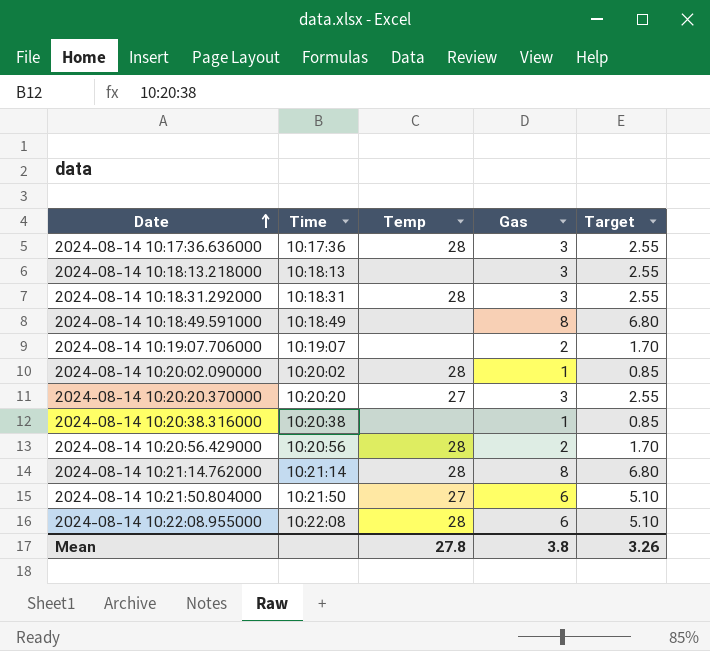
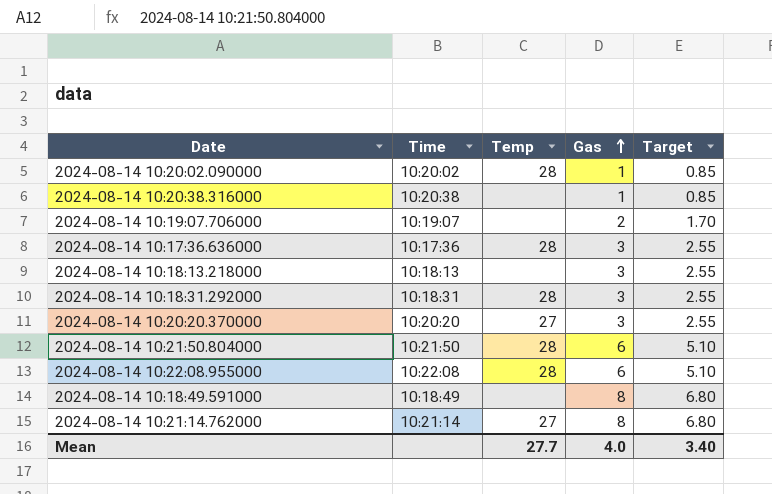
row order: Date ascending -> Gas ascending
row 2024-08-14 10:20:56.429000: 10:20:56 | 28 | 2 | 1.70 -> none
2024-08-14 10:21:50.804000 | Temp: 27 -> 28
2024-08-14 10:21:14.762000 | Temp: 28 -> 27
Mean | Temp: 27.8 -> 27.7
Mean | Gas: 3.8 -> 4.0
Mean | Target: 3.26 -> 3.40

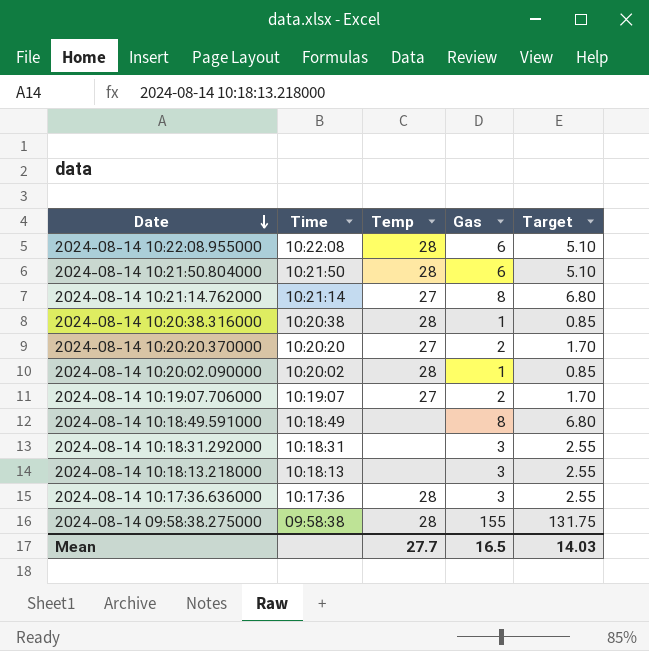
row order: Gas ascending -> Date descending
2024-08-14 10:20:38.316000 | Temp: none -> 28
2024-08-14 10:20:20.370000 | Gas: 3 -> 2
2024-08-14 10:20:20.370000 | Target: 2.55 -> 1.70
2024-08-14 10:19:07.706000 | Temp: none -> 27
2024-08-14 10:18:31.292000 | Temp: 28 -> none
row 2024-08-14 09:58:38.275000: none -> 09:58:38 | 28 | 155 | 131.75
Mean | Gas: 4.0 -> 16.5
Mean | Target: 3.40 -> 14.03

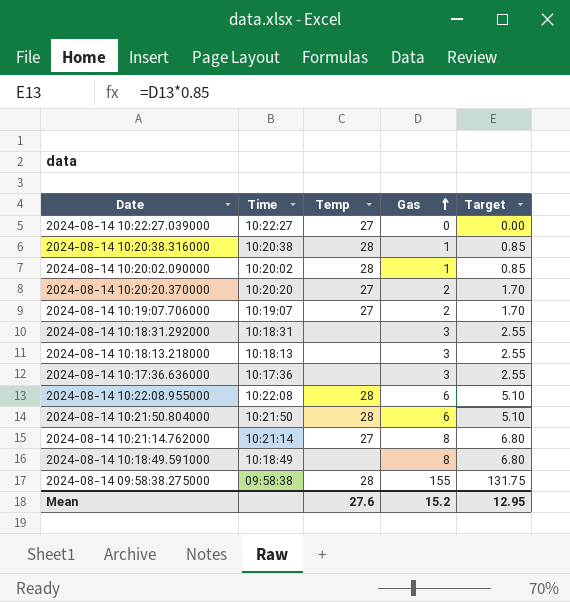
row order: Date descending -> Gas ascending
row 2024-08-14 10:22:27.039000: none -> 10:22:27 | 27 | 0 | 0.00
2024-08-14 10:17:36.636000 | Temp: 28 -> none
Mean | Temp: 27.7 -> 27.6
Mean | Gas: 16.5 -> 15.2
Mean | Target: 14.03 -> 12.95

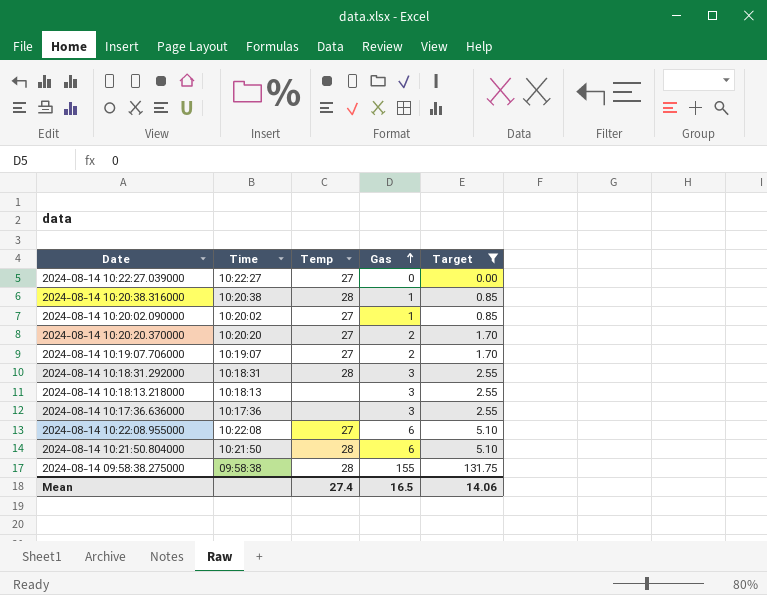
filter: none -> Target != 6.80
2024-08-14 10:20:02.090000 | Temp: 28 -> 27
2024-08-14 10:18:31.292000 | Temp: none -> 28
2024-08-14 10:22:08.955000 | Temp: 28 -> 27
Mean | Temp: 27.6 -> 27.4
Mean | Gas: 15.2 -> 16.5
Mean | Target: 12.95 -> 14.06

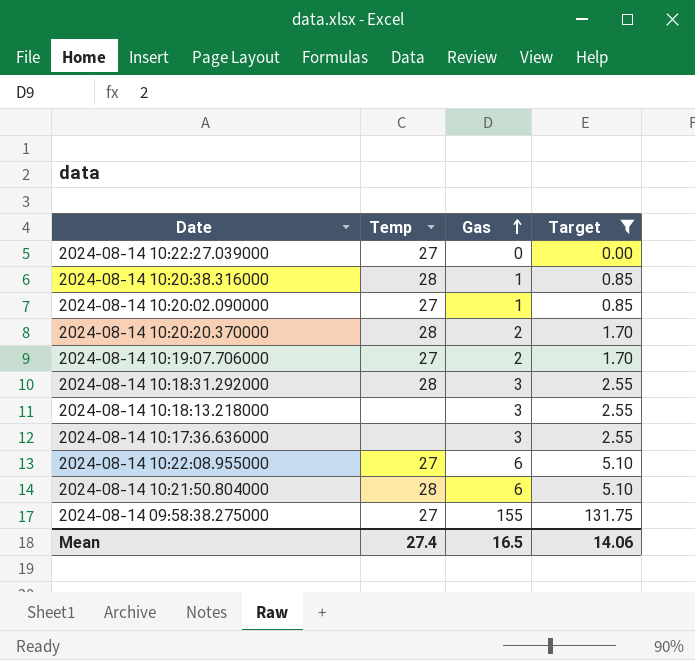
column Time | position: 2 -> none
2024-08-14 10:20:20.370000 | Temp: 27 -> 28
2024-08-14 09:58:38.275000 | Temp: 28 -> 27

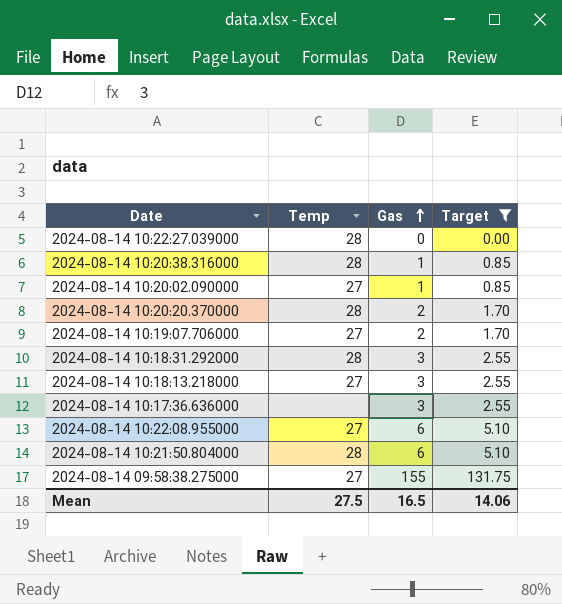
2024-08-14 10:22:27.039000 | Temp: 27 -> 28
2024-08-14 10:18:13.218000 | Temp: none -> 27
Mean | Temp: 27.4 -> 27.5

